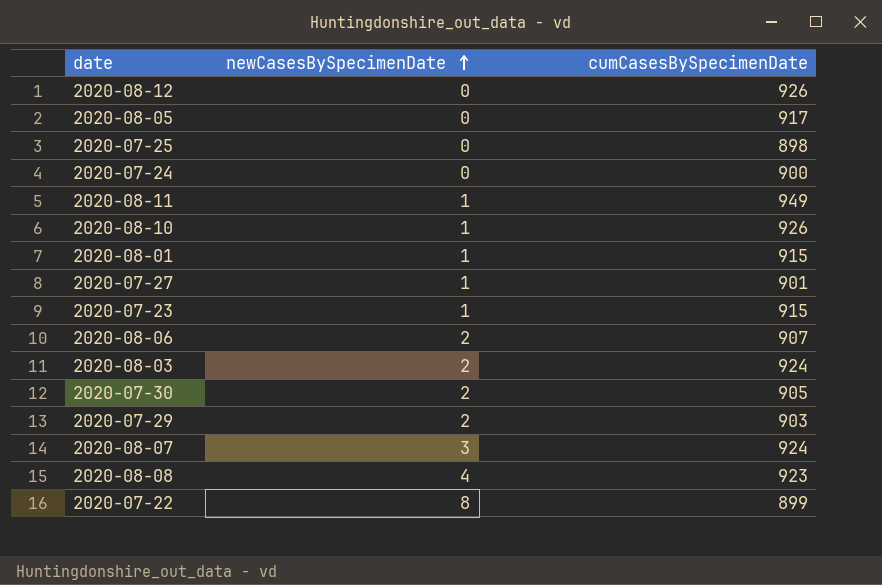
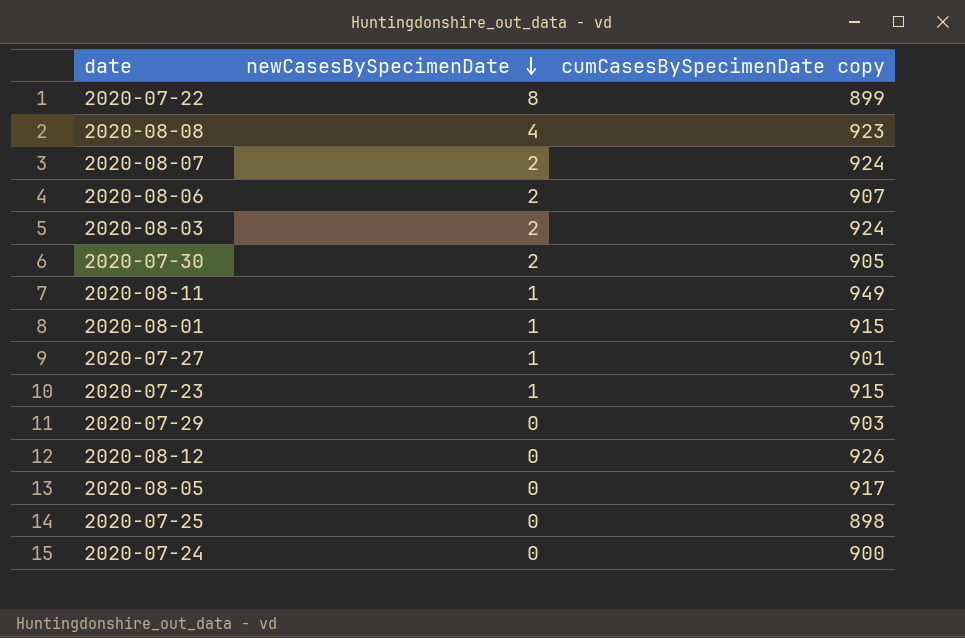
row order: newCasesBySpecimenDate ascending -> newCasesBySpecimenDate descending
column name: cumCasesBySpecimenDate -> cumCasesBySpecimenDate copy
row 2020-08-10: 1 | 926 -> none
2020-08-07 | newCasesBySpecimenDate: 3 -> 2
2020-07-29 | newCasesBySpecimenDate: 2 -> 0

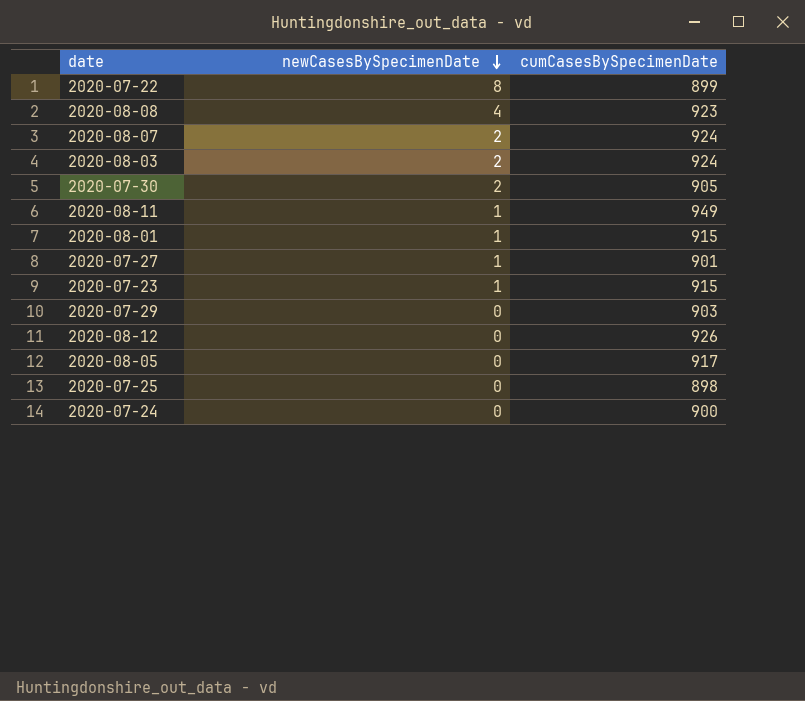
column name: cumCasesBySpecimenDate copy -> cumCasesBySpecimenDate
row 2020-08-06: 2 | 907 -> none

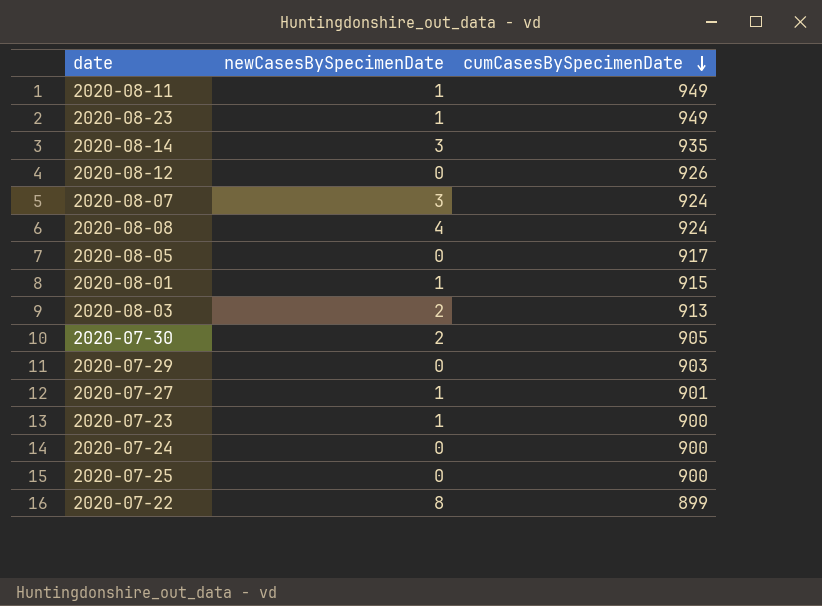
row order: newCasesBySpecimenDate descending -> cumCasesBySpecimenDate descending
row 2020-08-23: none -> 1 | 949
row 2020-08-14: none -> 3 | 935
2020-08-07 | newCasesBySpecimenDate: 2 -> 3
2020-08-08 | cumCasesBySpecimenDate: 923 -> 924
2020-08-03 | cumCasesBySpecimenDate: 924 -> 913
2020-07-23 | cumCasesBySpecimenDate: 915 -> 900
2020-07-25 | cumCasesBySpecimenDate: 898 -> 900

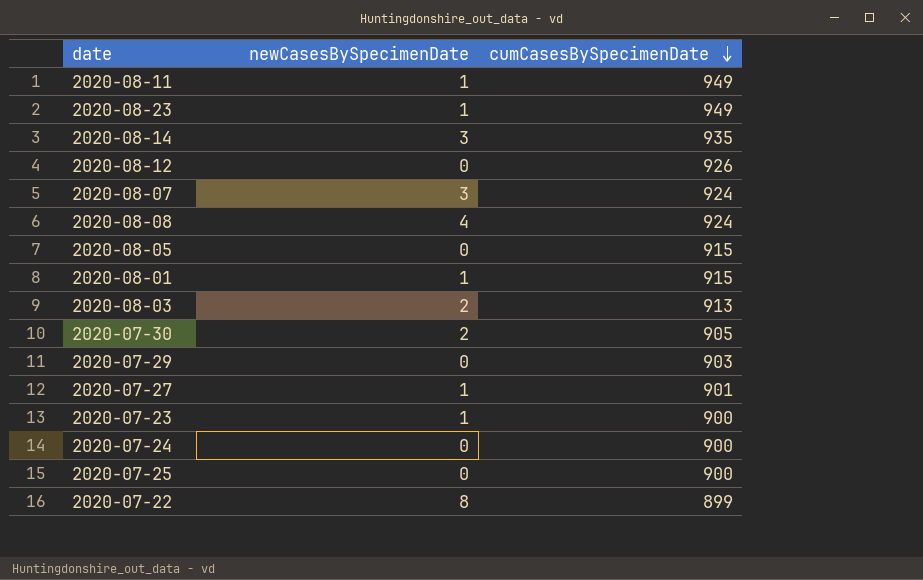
2020-08-05 | cumCasesBySpecimenDate: 917 -> 915

